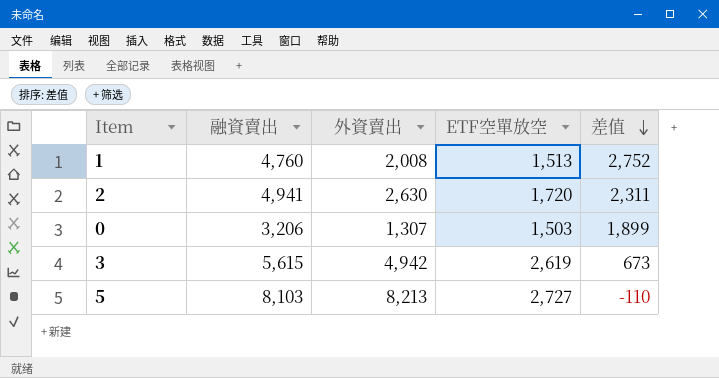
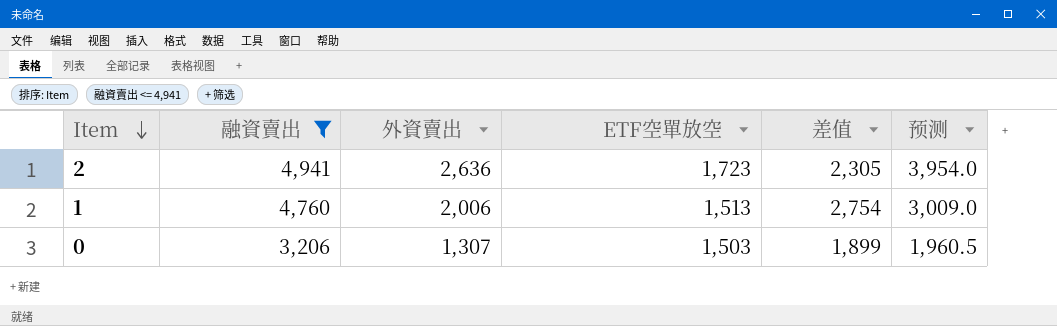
filter: none -> 融資賣出 <= 4,941
row order: 差值 descending -> Item descending
column 预测 | formula: none -> [外資賣出] * 1.5
2 | 外資賣出: 2,630 -> 2,636
2 | ETF空單放空: 1,720 -> 1,723
2 | 差值: 2,311 -> 2,305
1 | 外資賣出: 2,008 -> 2,006
1 | 差值: 2,752 -> 2,754

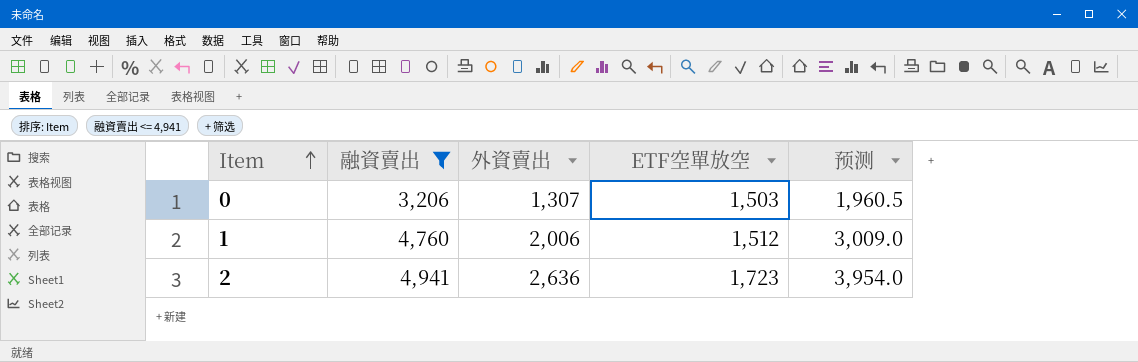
row order: Item descending -> Item ascending
column 差值 | formula: [融資賣出] - [外資賣出] -> none
1 | ETF空單放空: 1,513 -> 1,512

